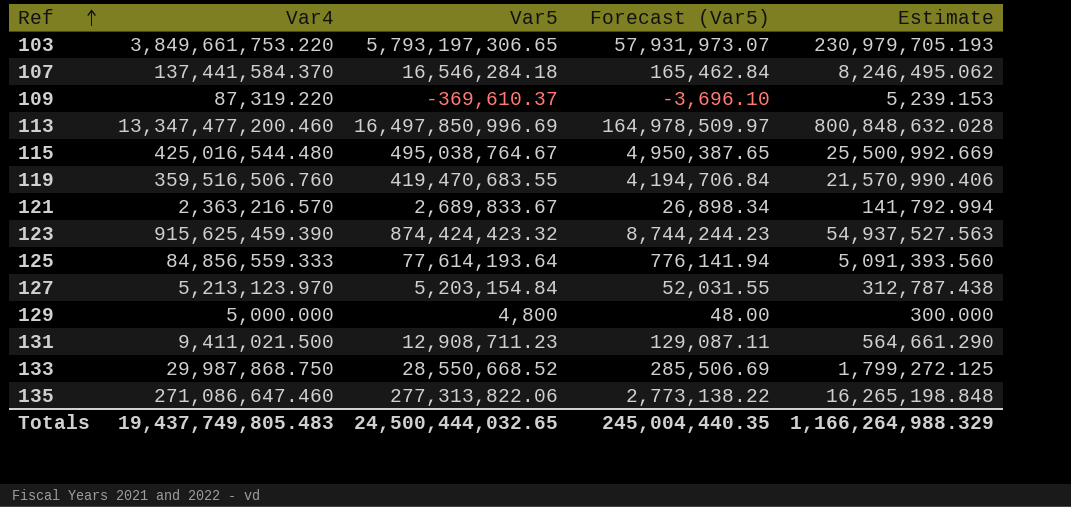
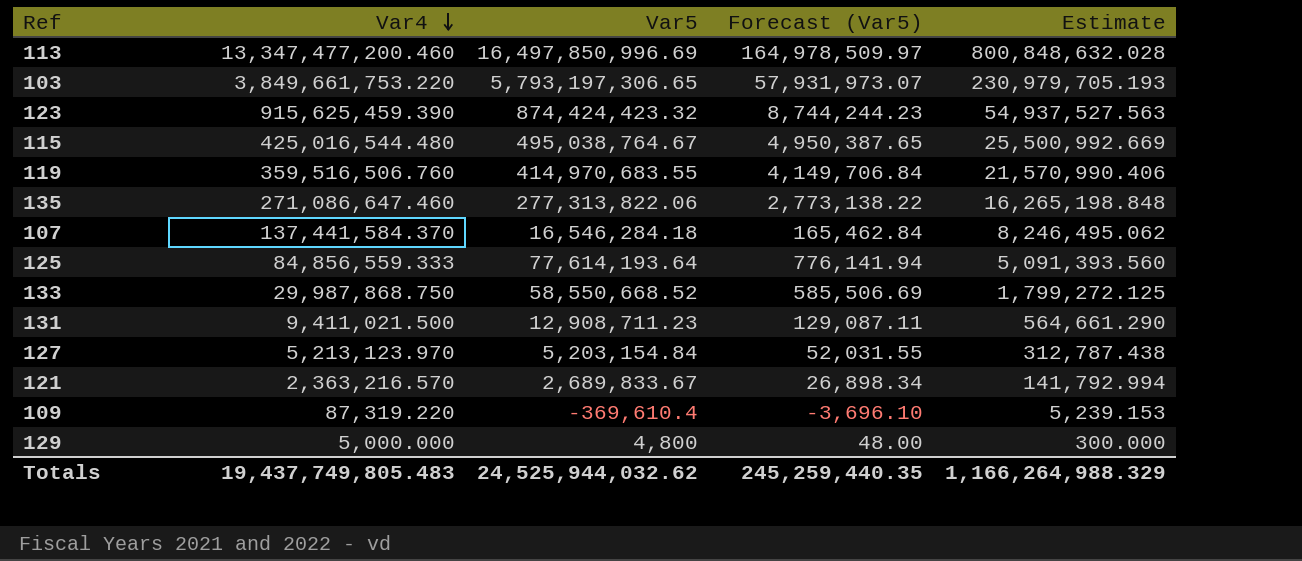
row order: Ref ascending -> Var4 descending
119 | Var5: 419,470,683.55 -> 414,970,683.55
119 | Forecast (Var5): 4,194,706.84 -> 4,149,706.84
133 | Var5: 28,550,668.52 -> 58,550,668.52
133 | Forecast (Var5): 285,506.69 -> 585,506.69
109 | Var5: -369,610.37 -> -369,610.4
Totals | Var5: 24,500,444,032.65 -> 24,525,944,032.62
Totals | Forecast (Var5): 245,004,440.35 -> 245,259,440.35

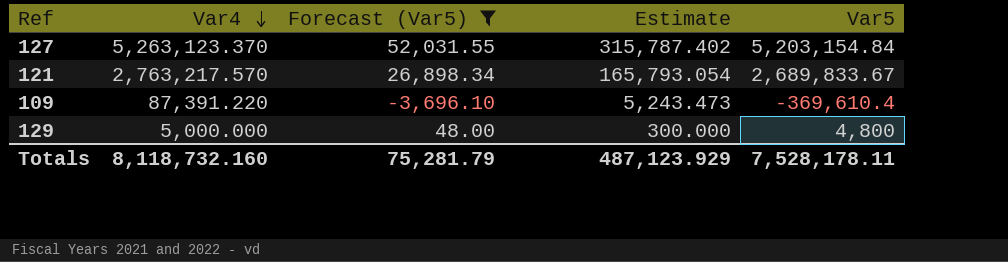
filter: none -> Forecast (Var5) <= 52,031.55
column Var5 | position: 3 -> 5
127 | Var4: 5,213,123.970 -> 5,263,123.370
127 | Estimate: 312,787.438 -> 315,787.402
121 | Var4: 2,363,216.570 -> 2,763,217.570
121 | Estimate: 141,792.994 -> 165,793.054
109 | Var4: 87,319.220 -> 87,391.220
109 | Estimate: 5,239.153 -> 5,243.473
Totals | Var4: 19,437,749,805.483 -> 8,118,732.160
Totals | Forecast (Var5): 245,259,440.35 -> 75,281.79
Totals | Estimate: 1,166,264,988.329 -> 487,123.929
Totals | Var5: 24,525,944,032.62 -> 7,528,178.11

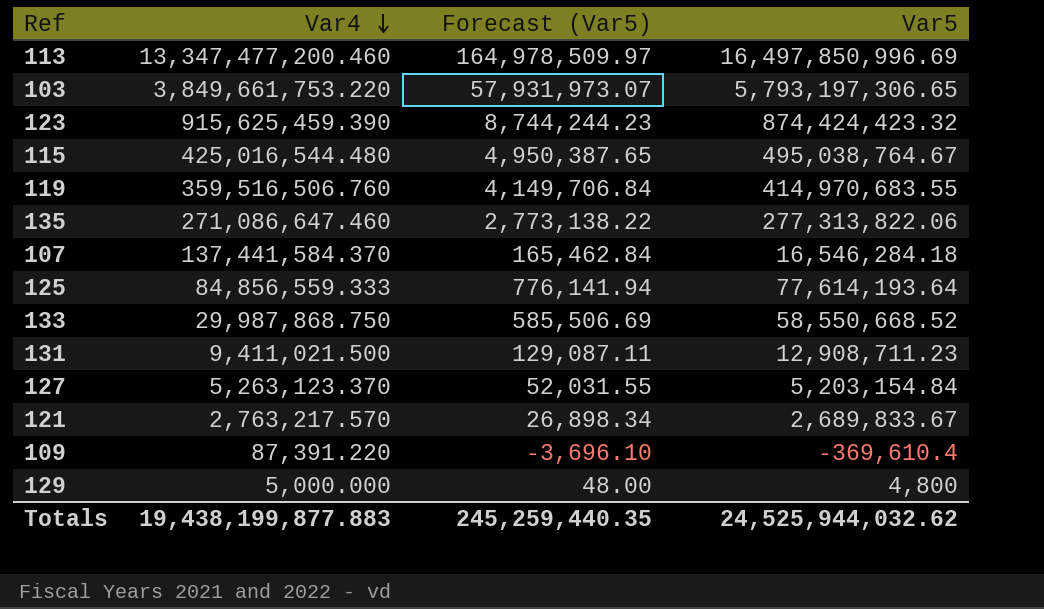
filter: Forecast (Var5) <= 52,031.55 -> none
column Estimate | formula: [Var4] * 0.06 -> none
Totals | Var4: 8,118,732.160 -> 19,438,199,877.883
Totals | Forecast (Var5): 75,281.79 -> 245,259,440.35
Totals | Var5: 7,528,178.11 -> 24,525,944,032.62

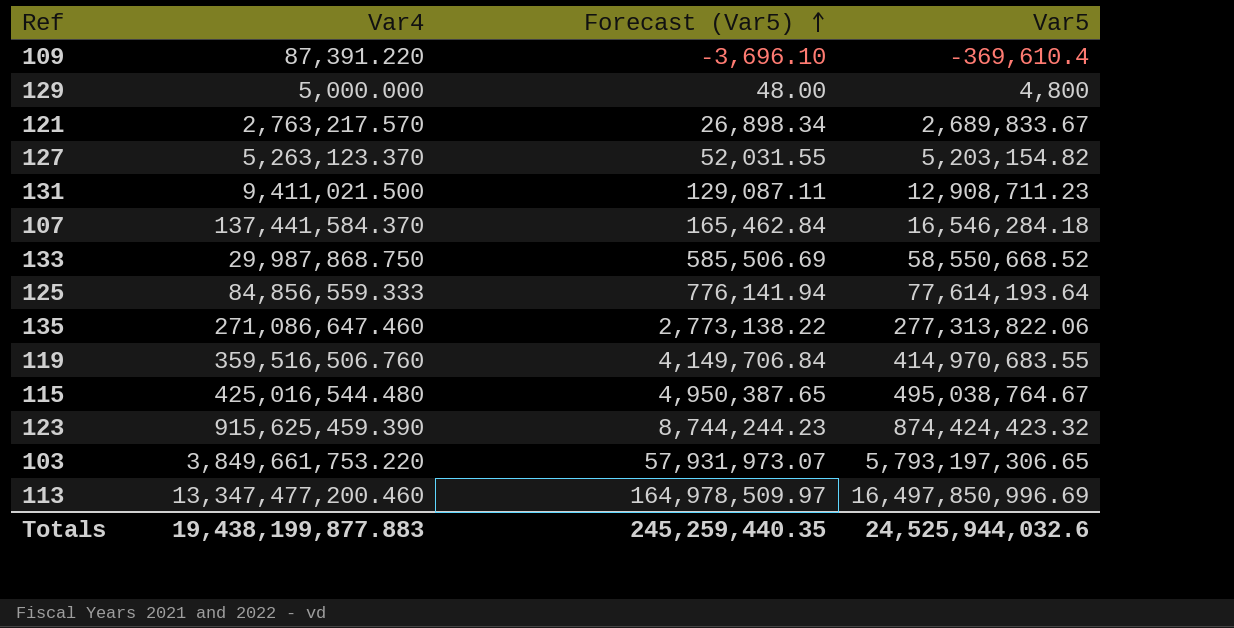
row order: Var4 descending -> Forecast (Var5) ascending
127 | Var5: 5,203,154.84 -> 5,203,154.82
Totals | Var5: 24,525,944,032.62 -> 24,525,944,032.6

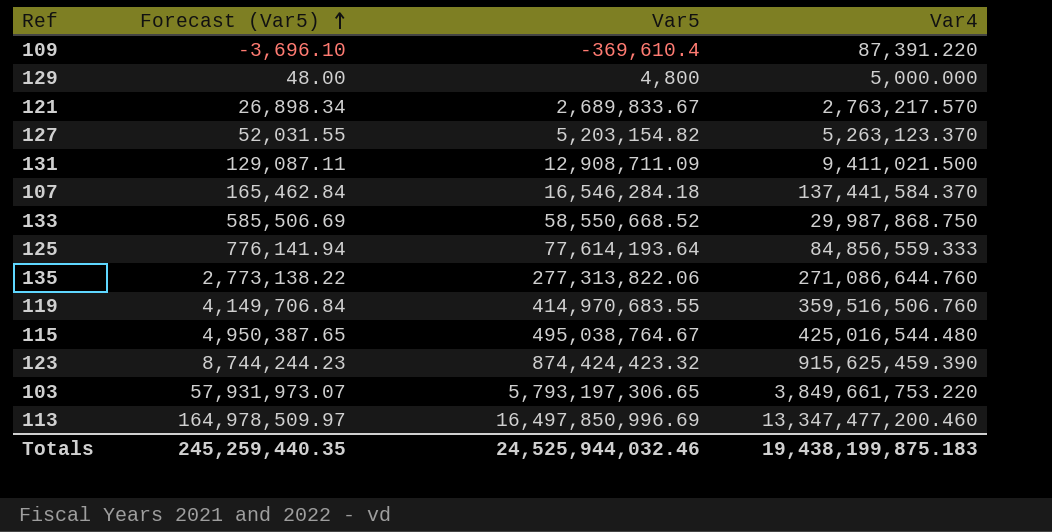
column Var4 | position: 2 -> 4
131 | Var5: 12,908,711.23 -> 12,908,711.09
135 | Var4: 271,086,647.460 -> 271,086,644.760
Totals | Var5: 24,525,944,032.6 -> 24,525,944,032.46
Totals | Var4: 19,438,199,877.883 -> 19,438,199,875.183

